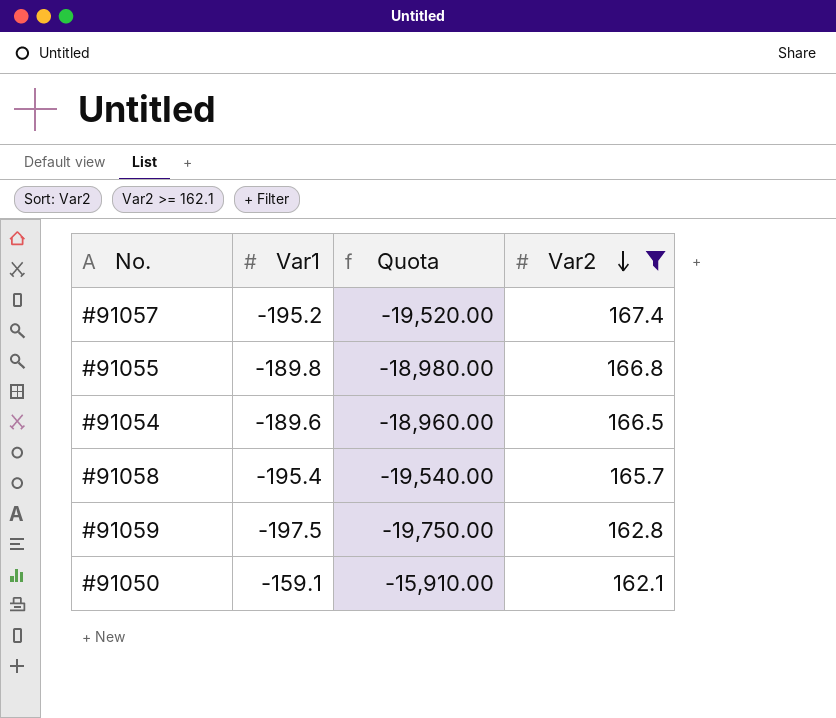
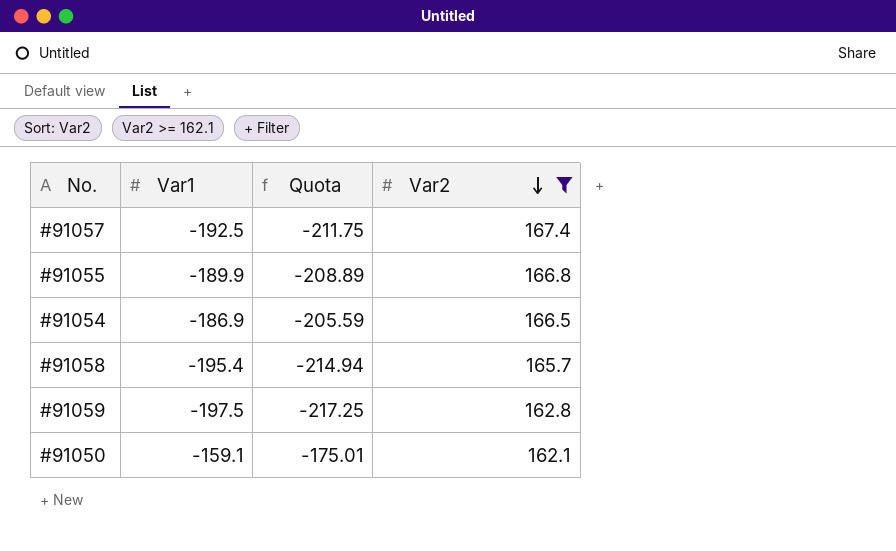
column Quota | formula: [Var1] * 100 -> [Var1] * 1.1
#91057 | Var1: -195.2 -> -192.5
#91055 | Var1: -189.8 -> -189.9
#91054 | Var1: -189.6 -> -186.9

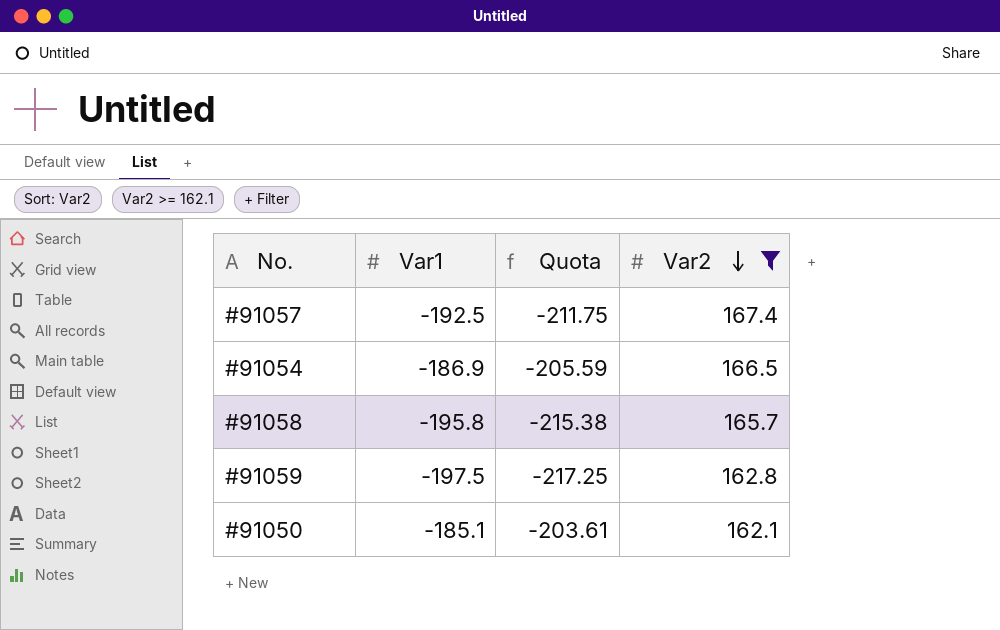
row #91055: -189.9 | -208.89 | 166.8 -> none
#91058 | Var1: -195.4 -> -195.8
#91058 | Quota: -214.94 -> -215.38
#91050 | Var1: -159.1 -> -185.1
#91050 | Quota: -175.01 -> -203.61

